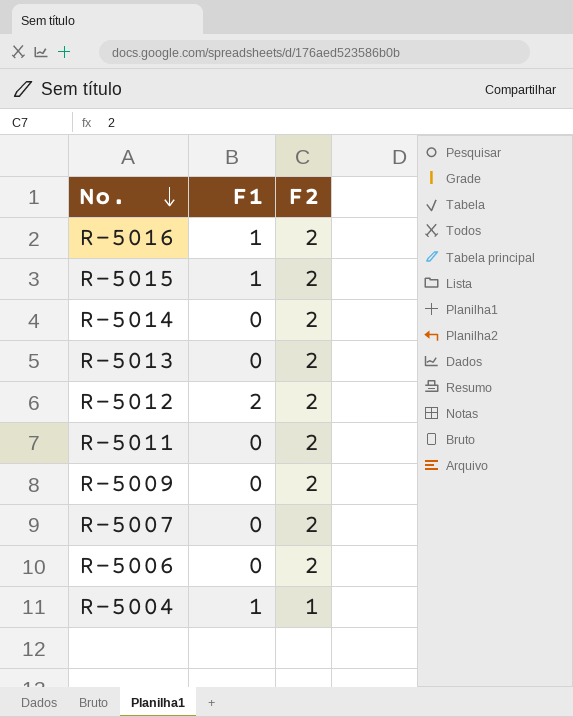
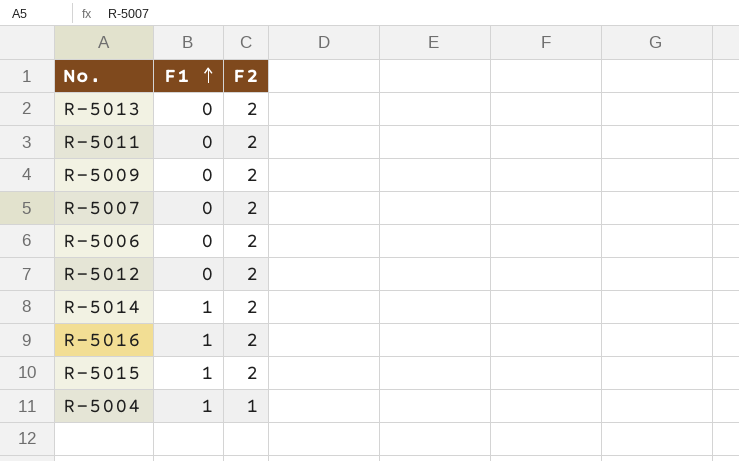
row order: No. descending -> F1 ascending
R-5012 | F1: 2 -> 0
R-5014 | F1: 0 -> 1

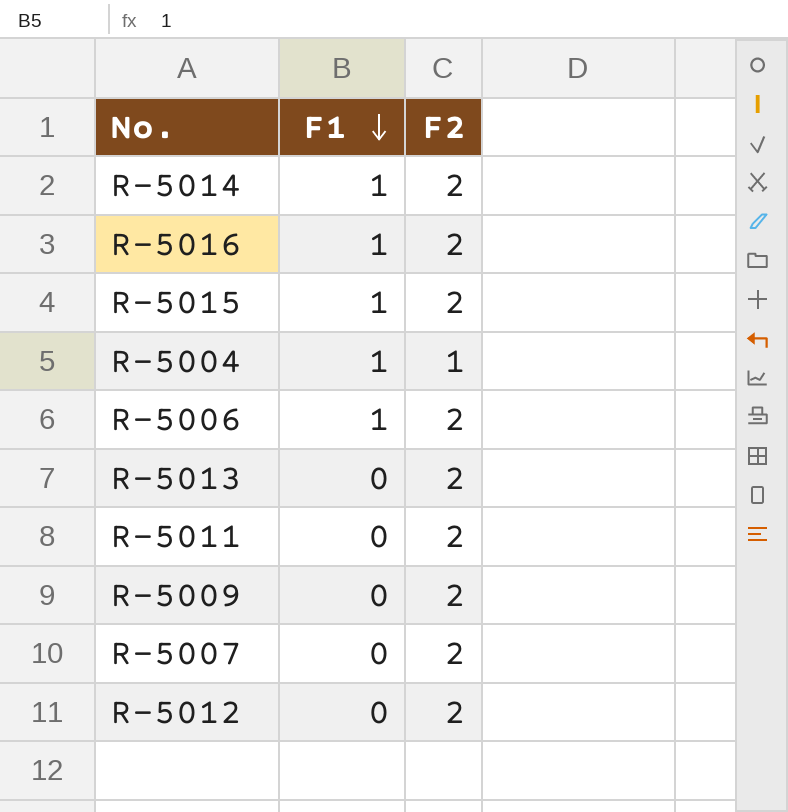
row order: F1 ascending -> F1 descending
R-5006 | F1: 0 -> 1

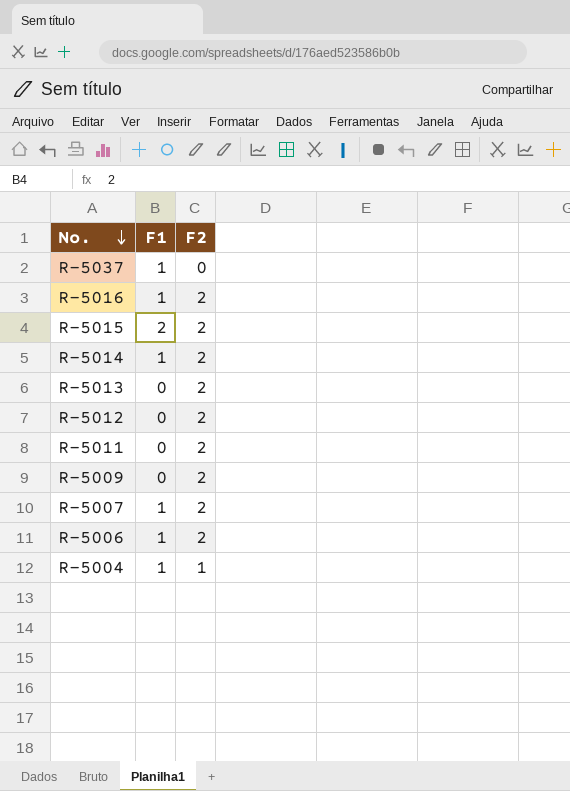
row order: F1 descending -> No. descending
row R-5037: none -> 1 | 0
R-5015 | F1: 1 -> 2
R-5007 | F1: 0 -> 1

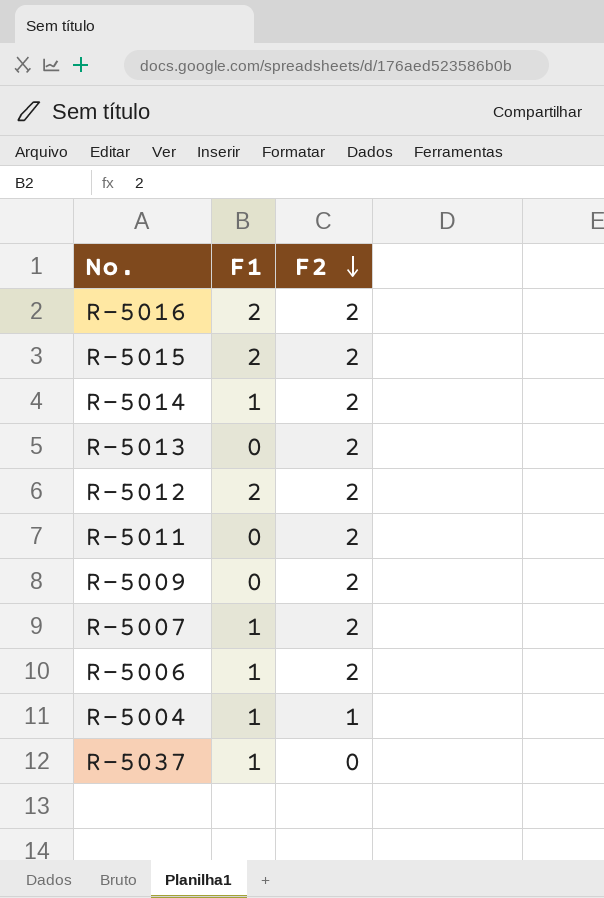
row order: No. descending -> F2 descending
R-5016 | F1: 1 -> 2
R-5012 | F1: 0 -> 2

